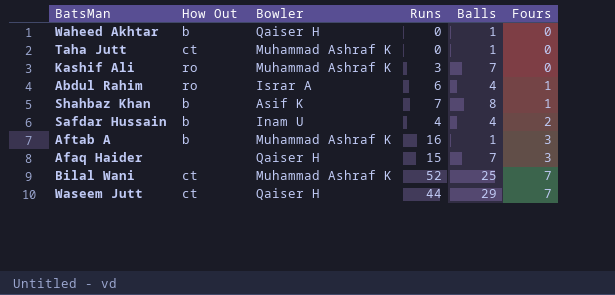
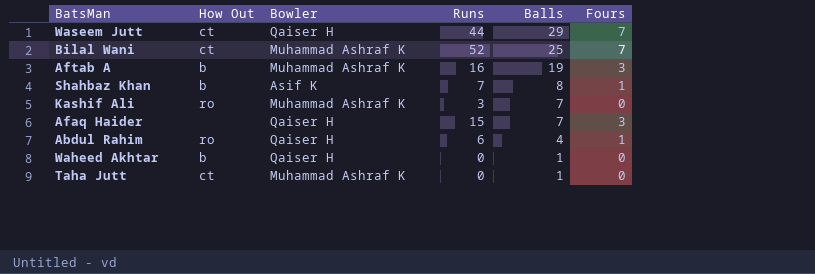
row order: Fours ascending -> Balls descending
row Safdar Hussain: b | Inam U | 4 | 4 | 2 -> none
Aftab A | Balls: 1 -> 19
Abdul Rahim | Bowler: Israr A -> Qaiser H

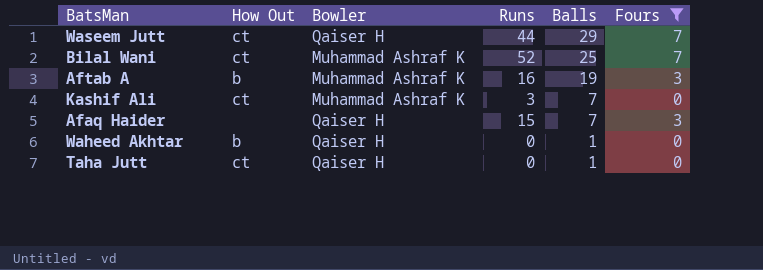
filter: none -> Fours != 1
Kashif Ali | How Out: ro -> ct
Taha Jutt | Bowler: Muhammad Ashraf K -> Qaiser H

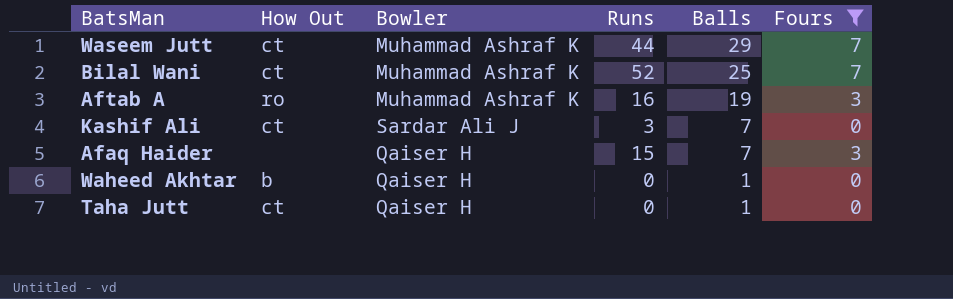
Waseem Jutt | Bowler: Qaiser H -> Muhammad Ashraf K
Aftab A | How Out: b -> ro
Kashif Ali | Bowler: Muhammad Ashraf K -> Sardar Ali J

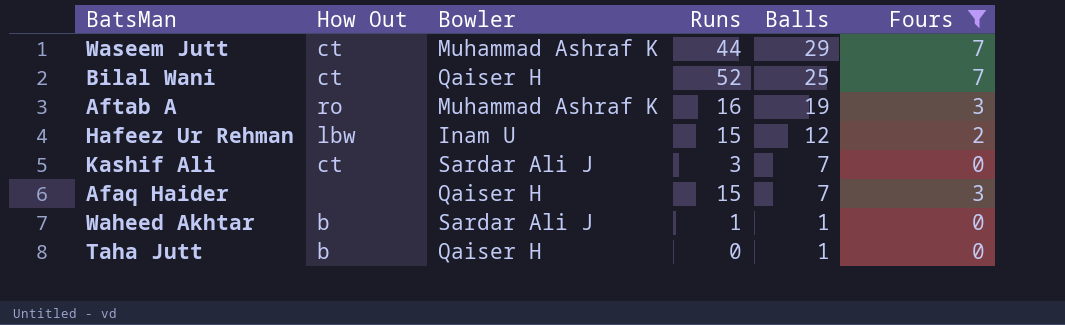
Bilal Wani | Bowler: Muhammad Ashraf K -> Qaiser H
row Hafeez Ur Rehman: none -> lbw | Inam U | 15 | 12 | 2
Waheed Akhtar | Bowler: Qaiser H -> Sardar Ali J
Waheed Akhtar | Runs: 0 -> 1
Taha Jutt | How Out: ct -> b

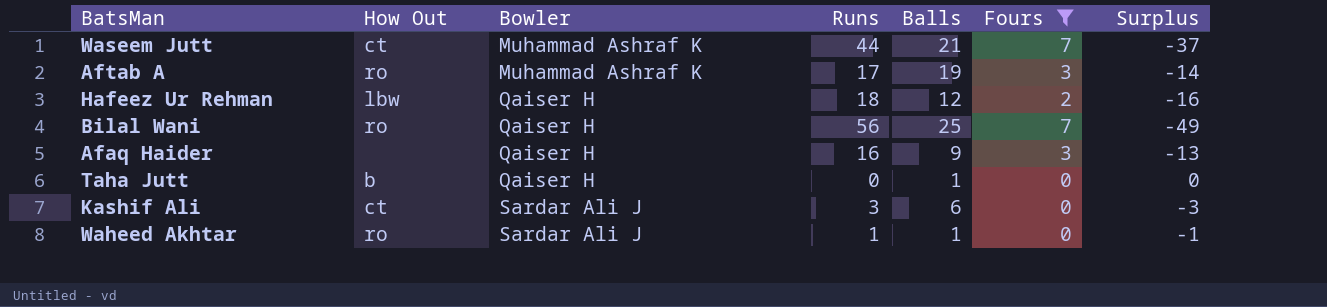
row order: Balls descending -> Bowler ascending
column Surplus | formula: none -> [Fours] - [Runs]
Waseem Jutt | Balls: 29 -> 21
Aftab A | Runs: 16 -> 17
Hafeez Ur Rehman | Bowler: Inam U -> Qaiser H
Hafeez Ur Rehman | Runs: 15 -> 18
Bilal Wani | How Out: ct -> ro
Bilal Wani | Runs: 52 -> 56
Afaq Haider | Runs: 15 -> 16
Afaq Haider | Balls: 7 -> 9
Kashif Ali | Balls: 7 -> 6
Waheed Akhtar | How Out: b -> ro

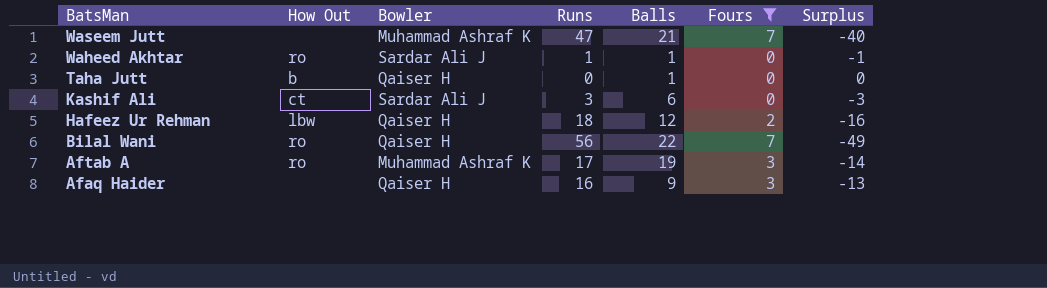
row order: Bowler ascending -> BatsMan descending
Waseem Jutt | How Out: ct -> none
Waseem Jutt | Runs: 44 -> 47
Waseem Jutt | Surplus: -37 -> -40
Bilal Wani | Balls: 25 -> 22

